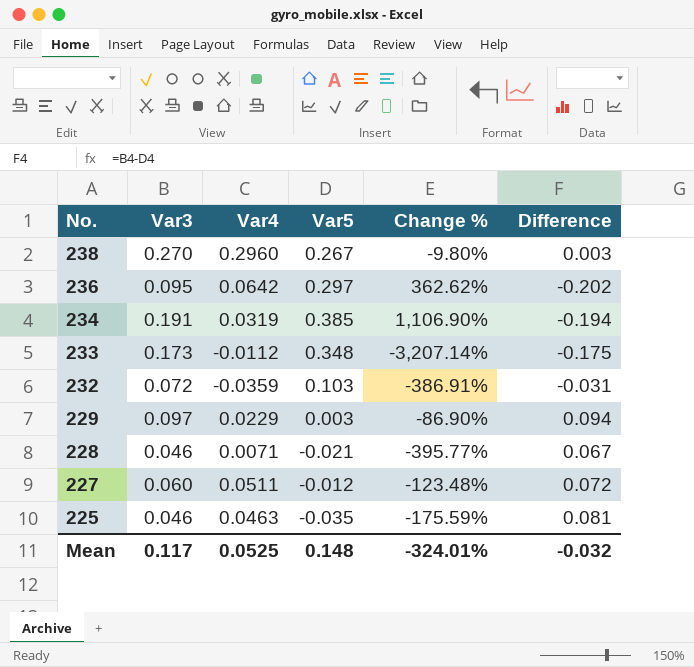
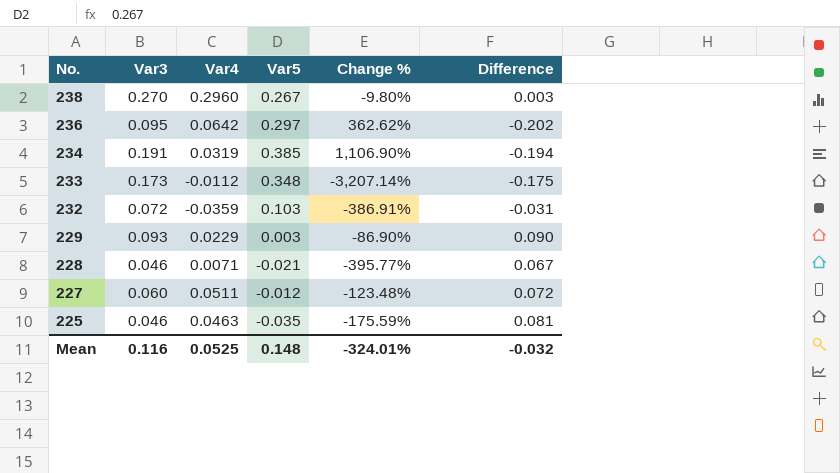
229 | Var3: 0.097 -> 0.093
229 | Difference: 0.094 -> 0.090
Mean | Var3: 0.117 -> 0.116

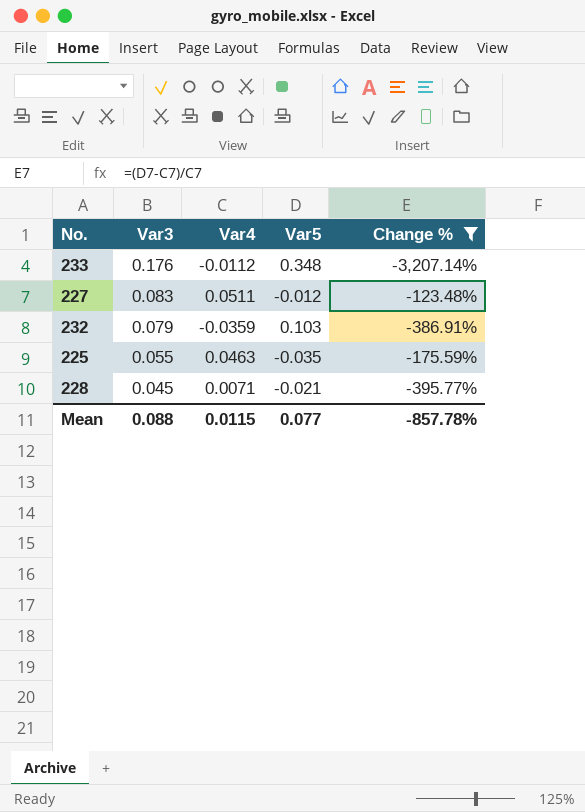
filter: none -> Change % <= -123.48%
row order: No. descending -> Var3 descending
column Difference | formula: [Var3] - [Var5] -> none
233 | Var3: 0.173 -> 0.176
227 | Var3: 0.060 -> 0.083
232 | Var3: 0.072 -> 0.079
225 | Var3: 0.046 -> 0.055
228 | Var3: 0.046 -> 0.045
Mean | Var3: 0.116 -> 0.088
Mean | Var4: 0.0525 -> 0.0115
Mean | Var5: 0.148 -> 0.077
Mean | Change %: -324.01% -> -857.78%

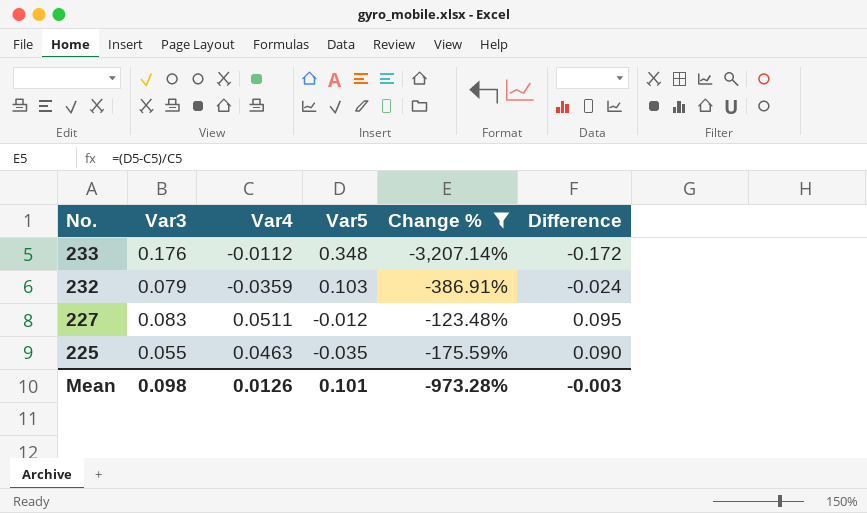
row order: Var3 descending -> No. descending
column Difference | formula: none -> [Var3] - [Var5]
row 228: 0.045 | 0.0071 | -0.021 | -395.77% -> none
Mean | Var3: 0.088 -> 0.098
Mean | Var4: 0.0115 -> 0.0126
Mean | Var5: 0.077 -> 0.101
Mean | Change %: -857.78% -> -973.28%

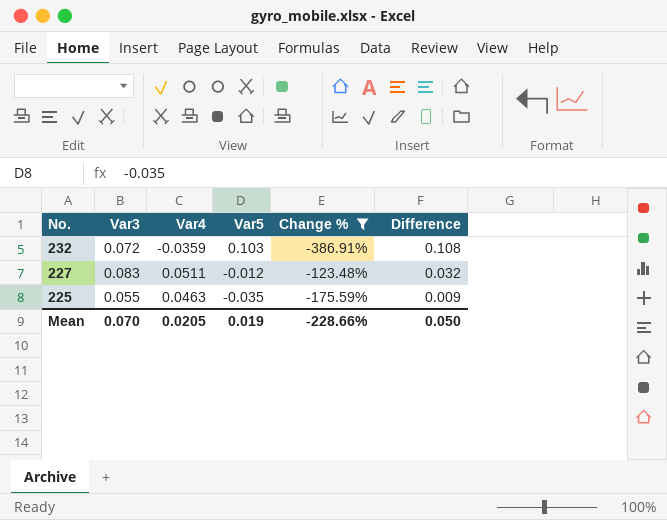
column Difference | formula: [Var3] - [Var5] -> [Var3] - [Var4]
row 233: 0.176 | -0.0112 | 0.348 | -3,207.14% | -0.172 -> none
232 | Var3: 0.079 -> 0.072
Mean | Var3: 0.098 -> 0.070
Mean | Var4: 0.0126 -> 0.0205
Mean | Var5: 0.101 -> 0.019
Mean | Change %: -973.28% -> -228.66%
Mean | Difference: -0.003 -> 0.050

